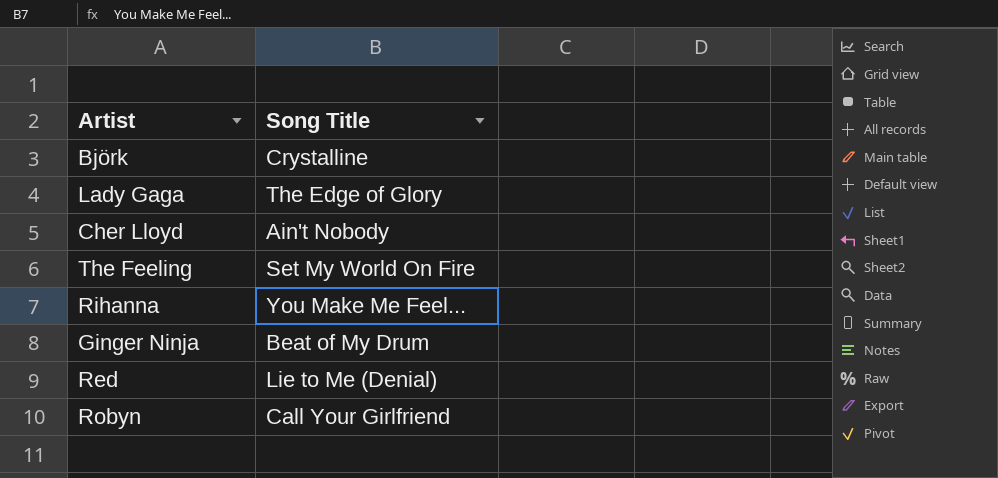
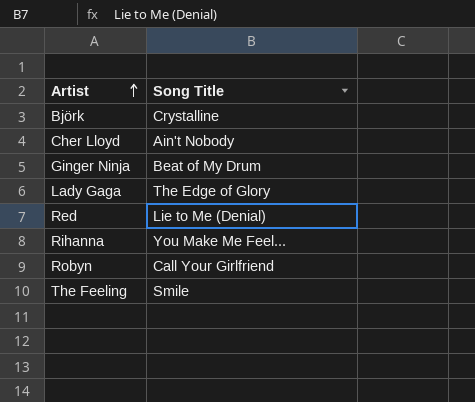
row order: none -> Artist ascending
The Feeling | Song Title: Set My World On Fire -> Smile

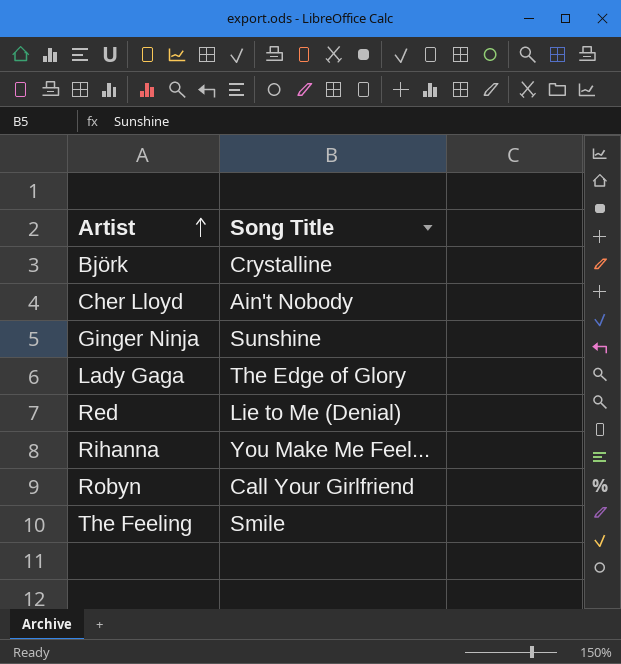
Ginger Ninja | Song Title: Beat of My Drum -> Sunshine

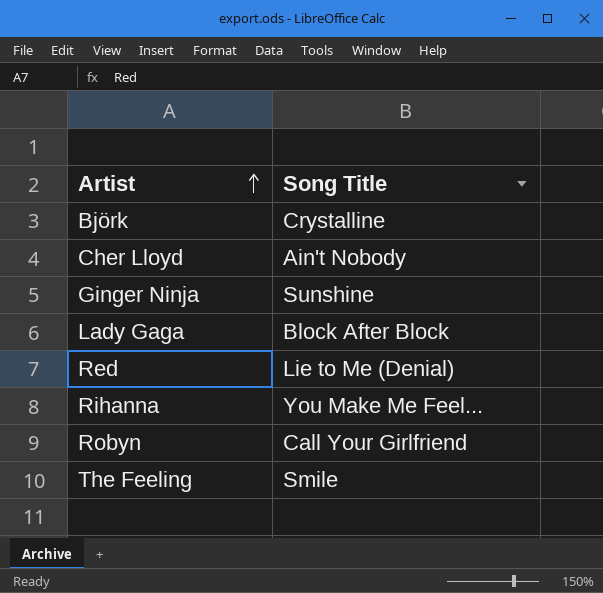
Lady Gaga | Song Title: The Edge of Glory -> Block After Block

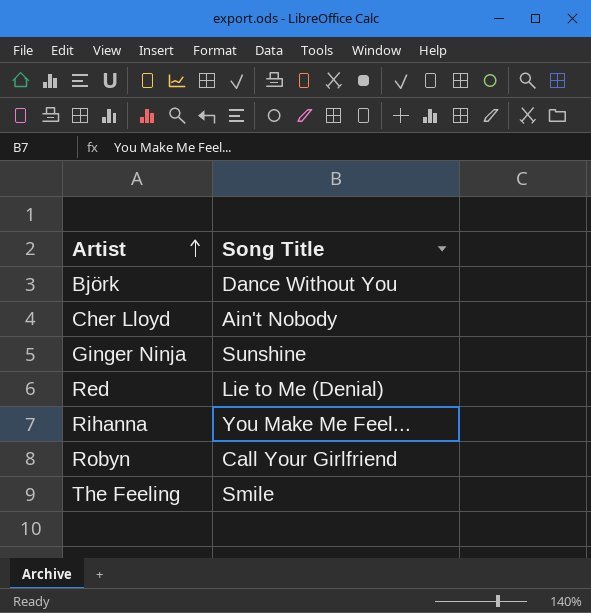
row Lady Gaga: Block After Block -> none
Björk | Song Title: Crystalline -> Dance Without You

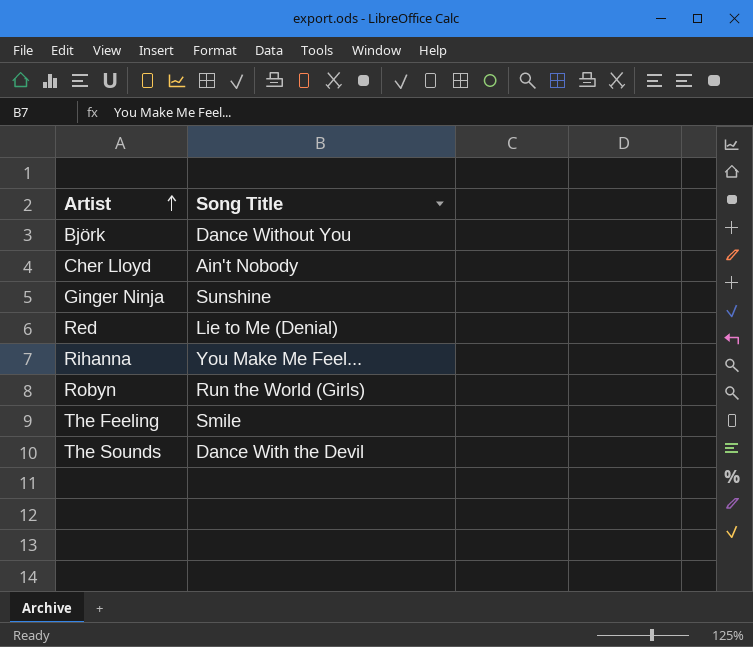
Robyn | Song Title: Call Your Girlfriend -> Run the World (Girls)
row The Sounds: none -> Dance With the Devil

